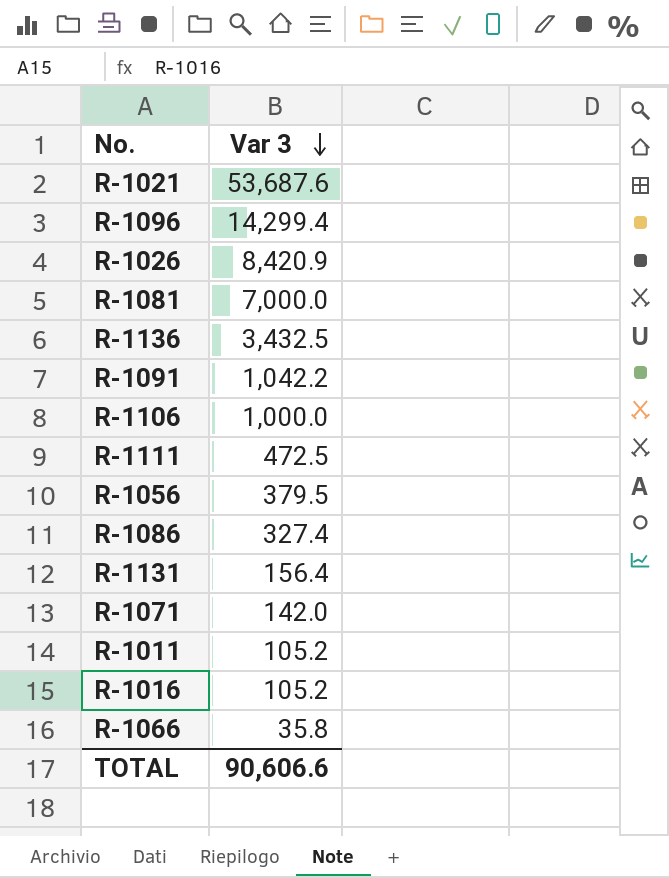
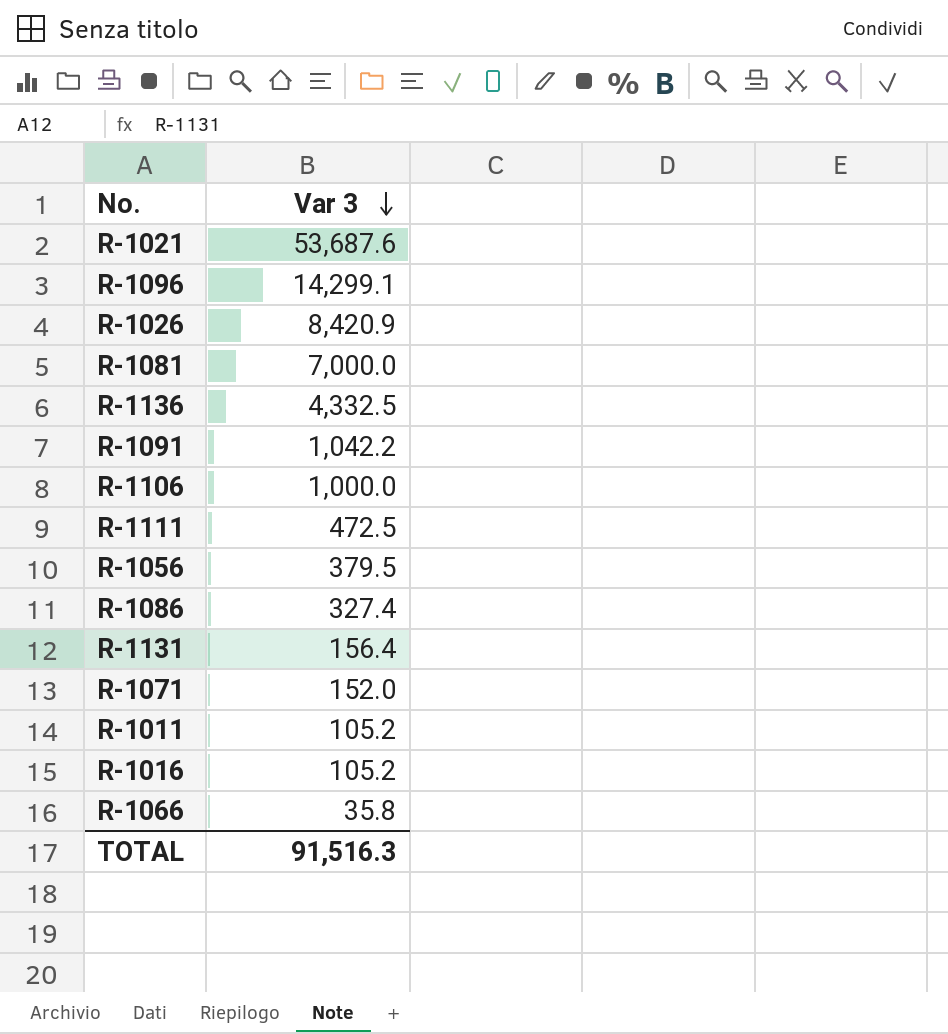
R-1096 | Var 3: 14,299.4 -> 14,299.1
R-1136 | Var 3: 3,432.5 -> 4,332.5
R-1071 | Var 3: 142.0 -> 152.0
TOTAL | Var 3: 90,606.6 -> 91,516.3

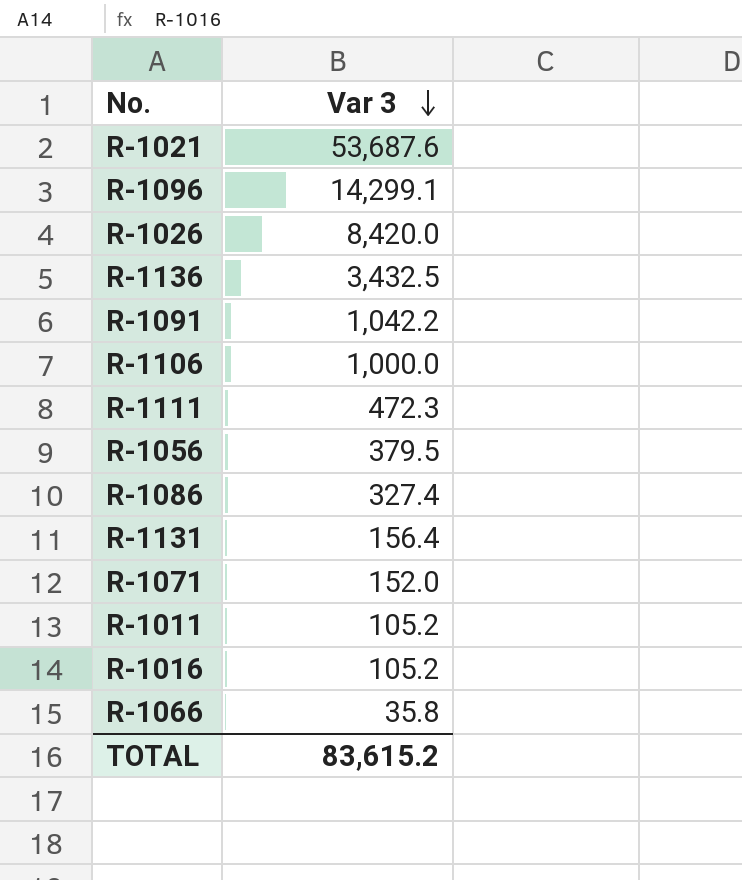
row R-1081: 7,000.0 -> none
R-1026 | Var 3: 8,420.9 -> 8,420.0
R-1136 | Var 3: 4,332.5 -> 3,432.5
R-1111 | Var 3: 472.5 -> 472.3
TOTAL | Var 3: 91,516.3 -> 83,615.2

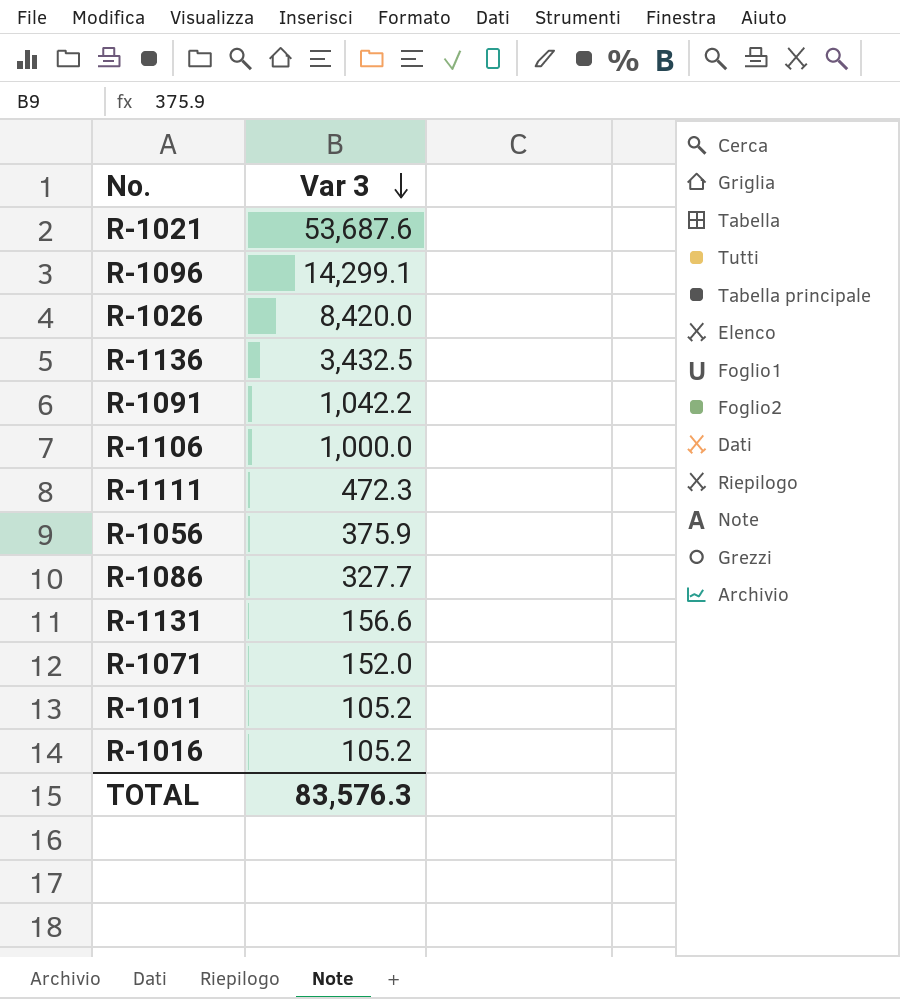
row R-1066: 35.8 -> none
R-1056 | Var 3: 379.5 -> 375.9
R-1086 | Var 3: 327.4 -> 327.7
R-1131 | Var 3: 156.4 -> 156.6
TOTAL | Var 3: 83,615.2 -> 83,576.3

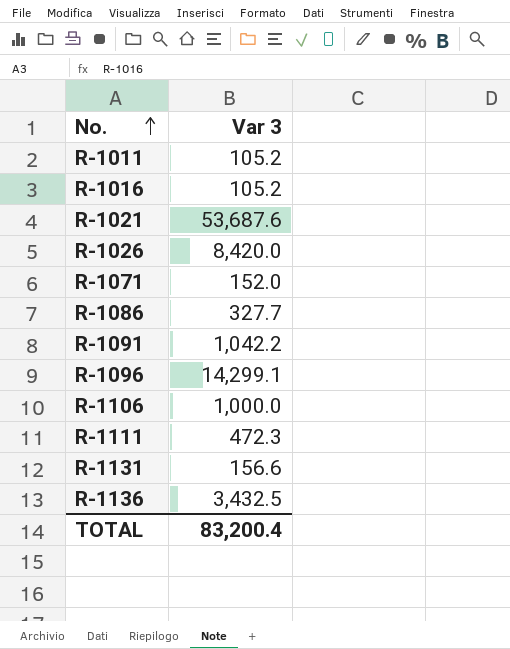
row order: Var 3 descending -> No. ascending
row R-1056: 375.9 -> none
TOTAL | Var 3: 83,576.3 -> 83,200.4

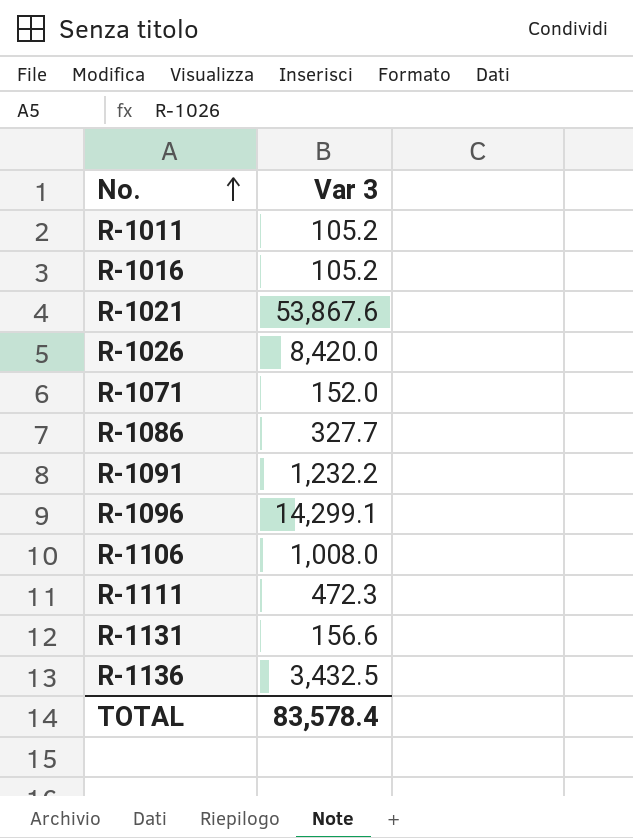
R-1021 | Var 3: 53,687.6 -> 53,867.6
R-1091 | Var 3: 1,042.2 -> 1,232.2
R-1106 | Var 3: 1,000.0 -> 1,008.0
TOTAL | Var 3: 83,200.4 -> 83,578.4

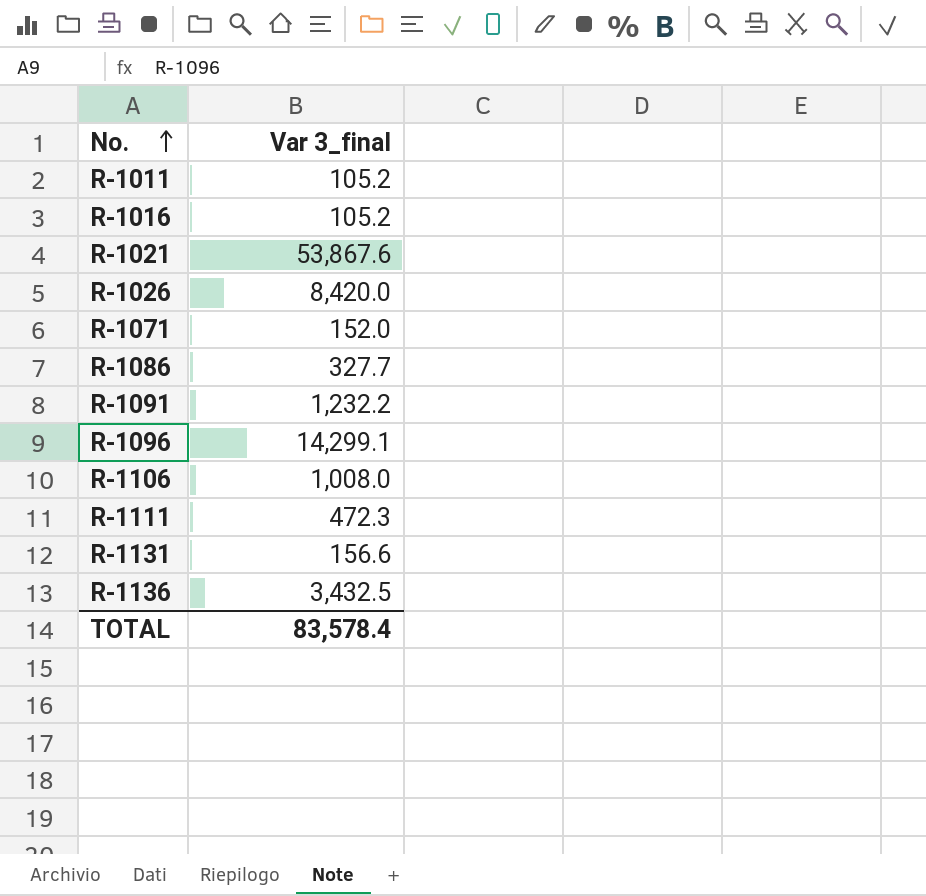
column name: Var 3 -> Var 3_final

